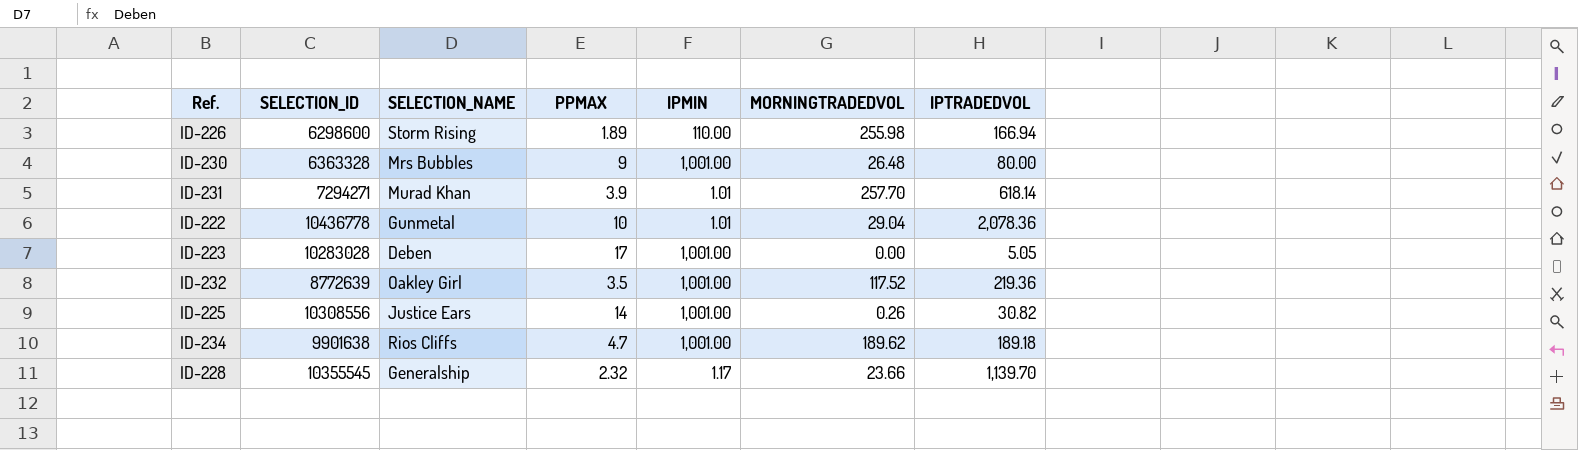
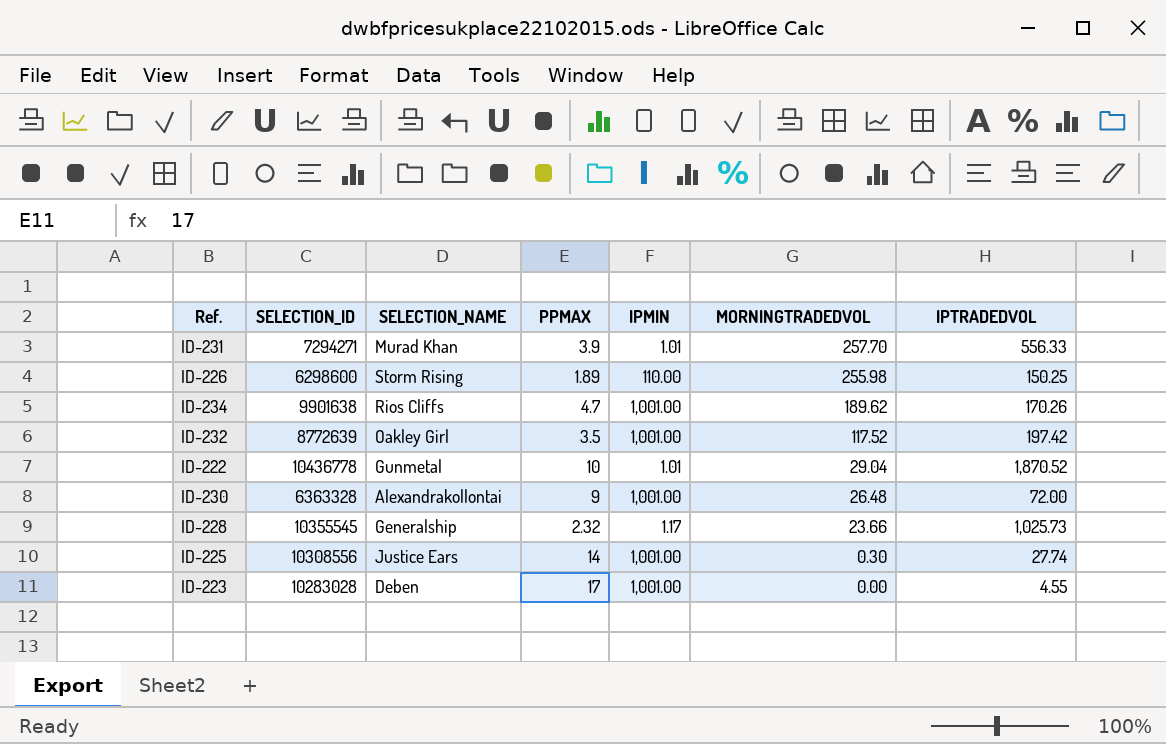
row order: none -> MORNINGTRADEDVOL descending
ID-231 | IPTRADEDVOL: 618.14 -> 556.33
ID-226 | IPTRADEDVOL: 166.94 -> 150.25
ID-234 | IPTRADEDVOL: 189.18 -> 170.26
ID-232 | IPTRADEDVOL: 219.36 -> 197.42
ID-222 | IPTRADEDVOL: 2,078.36 -> 1,870.52
ID-230 | SELECTION_NAME: Mrs Bubbles -> Alexandrakollontai
ID-230 | IPTRADEDVOL: 80.00 -> 72.00
ID-228 | IPTRADEDVOL: 1,139.70 -> 1,025.73
ID-225 | MORNINGTRADEDVOL: 0.26 -> 0.30
ID-225 | IPTRADEDVOL: 30.82 -> 27.74
ID-223 | IPTRADEDVOL: 5.05 -> 4.55

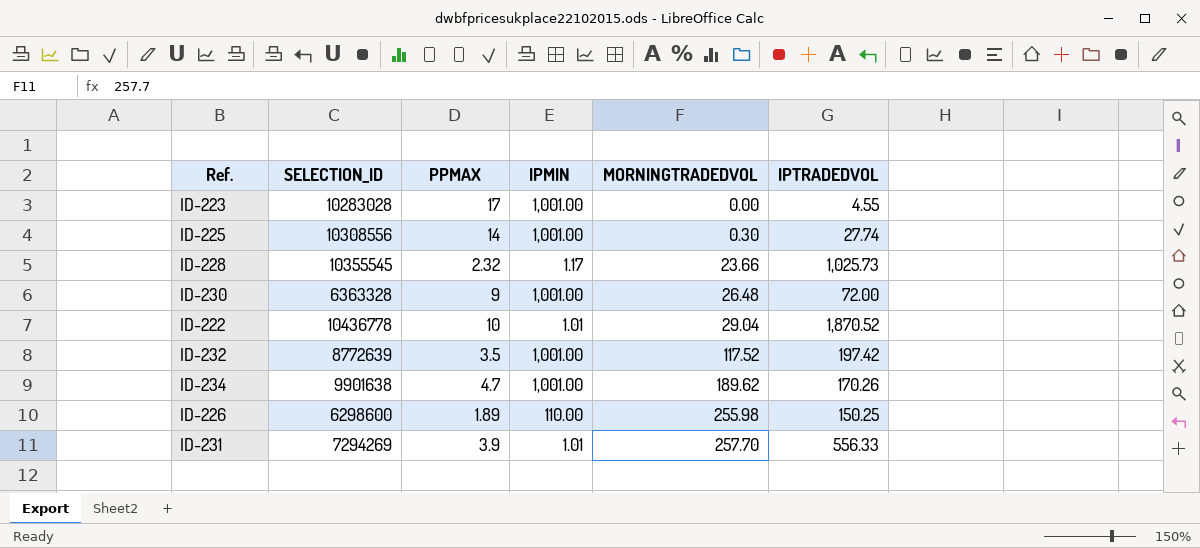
row order: MORNINGTRADEDVOL descending -> MORNINGTRADEDVOL ascending
column SELECTION_NAME | position: 3 -> none
ID-231 | SELECTION_ID: 7294271 -> 7294269

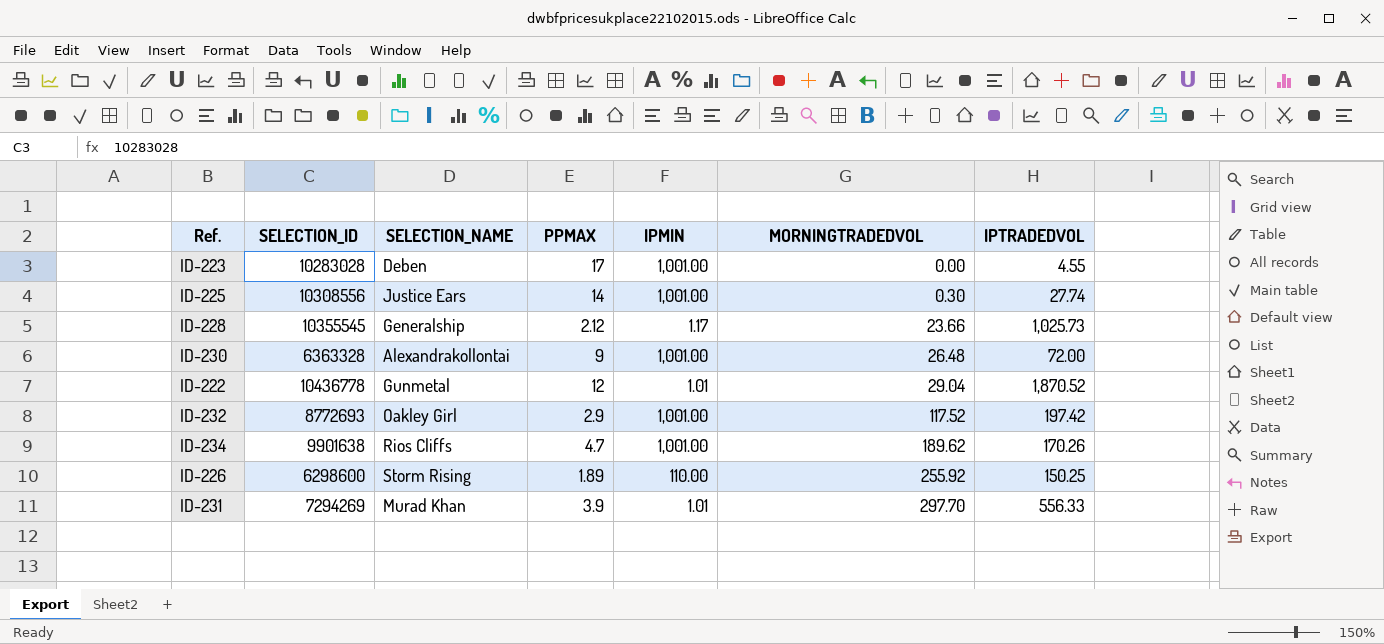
column SELECTION_NAME | position: none -> 3
ID-228 | PPMAX: 2.32 -> 2.12
ID-222 | PPMAX: 10 -> 12
ID-232 | SELECTION_ID: 8772639 -> 8772693
ID-232 | PPMAX: 3.5 -> 2.9
ID-226 | MORNINGTRADEDVOL: 255.98 -> 255.92
ID-231 | MORNINGTRADEDVOL: 257.70 -> 297.70

